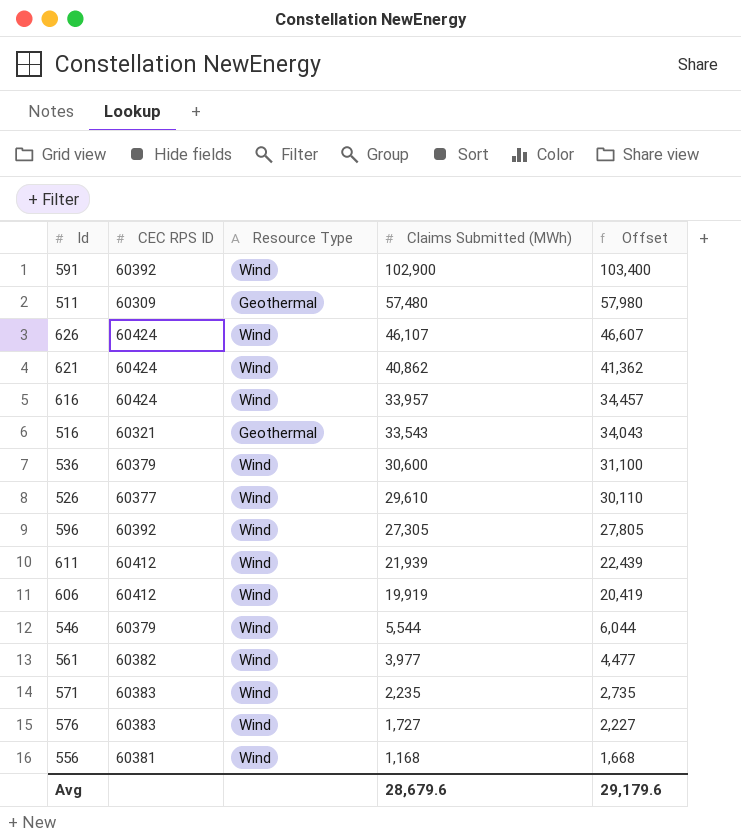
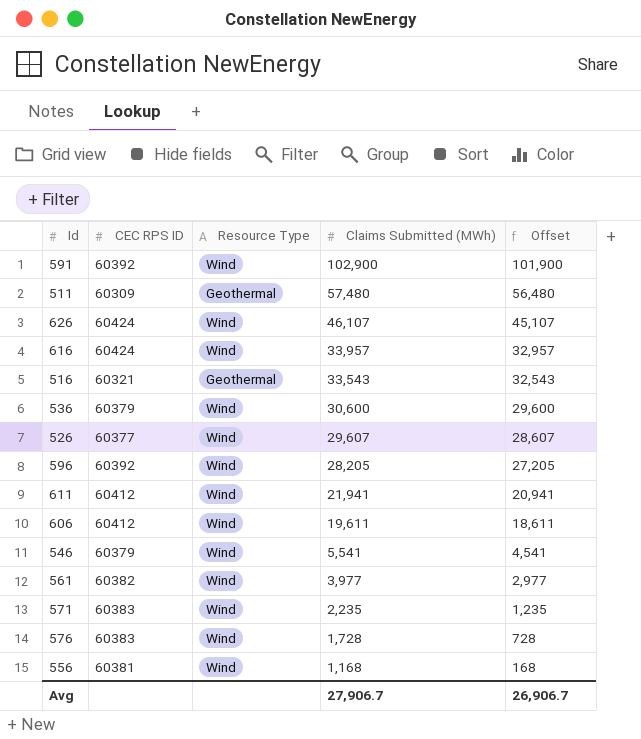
column Offset | formula: [Claims Submitted (MWh)] + 500 -> [Claims Submitted (MWh)] - 1000
row 621: 60424 | Wind | 40,862 | 41,362 -> none
526 | Claims Submitted (MWh): 29,610 -> 29,607
596 | Claims Submitted (MWh): 27,305 -> 28,205
611 | Claims Submitted (MWh): 21,939 -> 21,941
606 | Claims Submitted (MWh): 19,919 -> 19,611
546 | Claims Submitted (MWh): 5,544 -> 5,541
576 | Claims Submitted (MWh): 1,727 -> 1,728
Avg | Claims Submitted (MWh): 28,679.6 -> 27,906.7
Avg | Offset: 29,179.6 -> 26,906.7

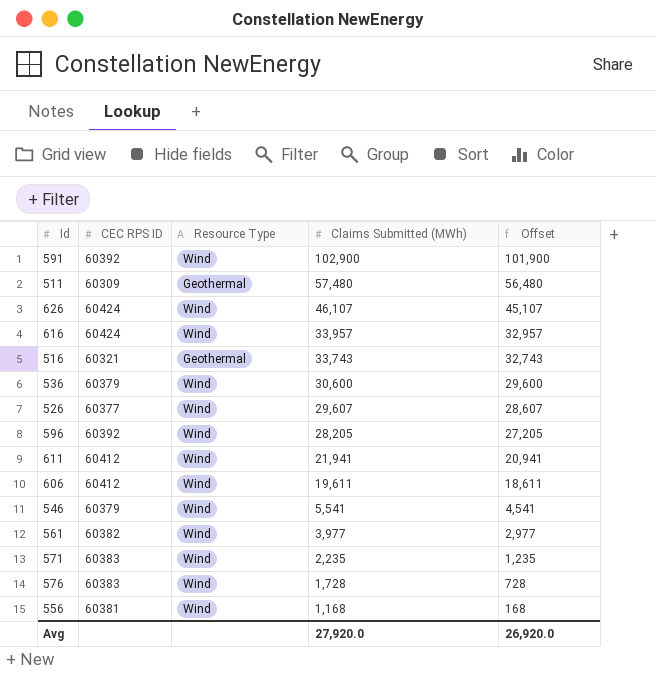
516 | Claims Submitted (MWh): 33,543 -> 33,743
516 | Offset: 32,543 -> 32,743
Avg | Claims Submitted (MWh): 27,906.7 -> 27,920.0
Avg | Offset: 26,906.7 -> 26,920.0

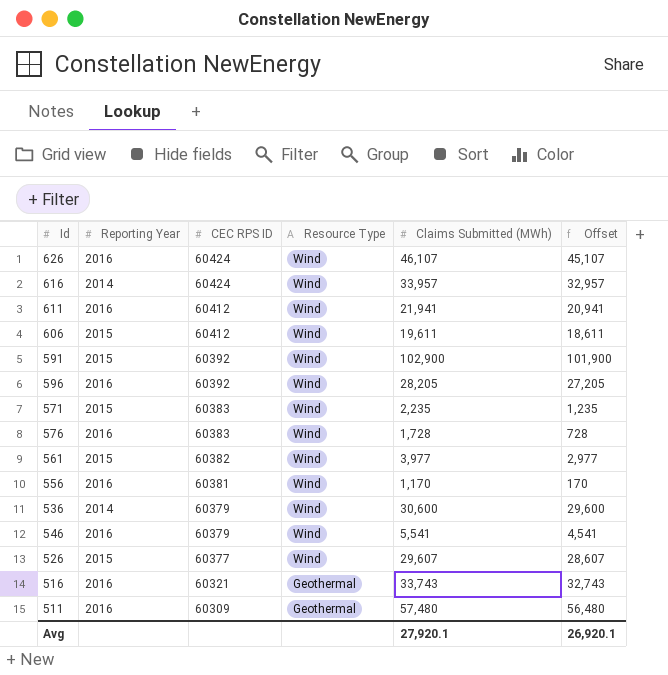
row order: Claims Submitted (MWh) descending -> CEC RPS ID descending
column Reporting Year | position: none -> 2
556 | Claims Submitted (MWh): 1,168 -> 1,170
556 | Offset: 168 -> 170
Avg | Claims Submitted (MWh): 27,920.0 -> 27,920.1
Avg | Offset: 26,920.0 -> 26,920.1

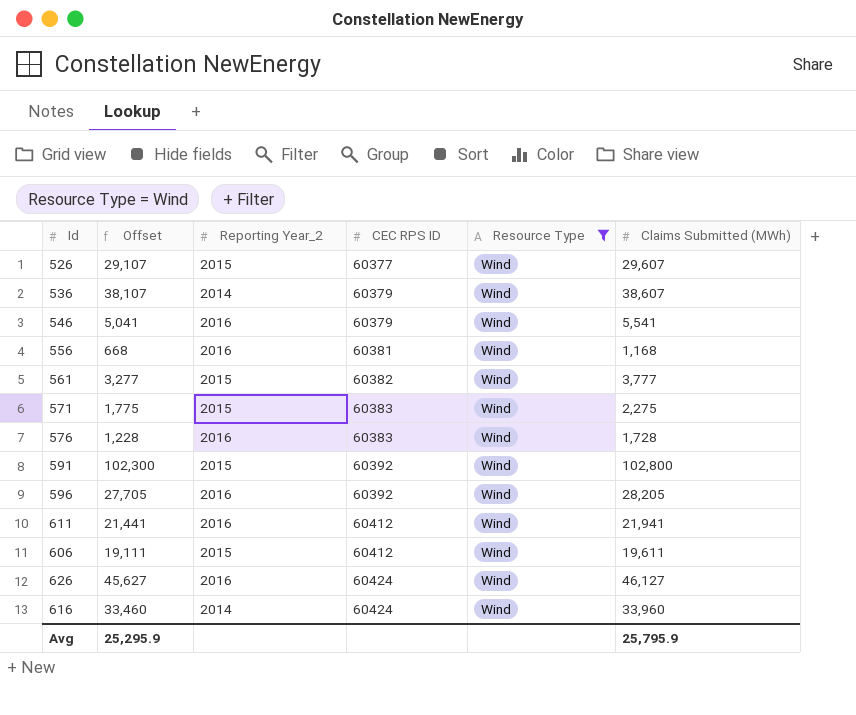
filter: none -> Resource Type = Wind
row order: CEC RPS ID descending -> CEC RPS ID ascending
column Offset | formula: [Claims Submitted (MWh)] - 1000 -> [Claims Submitted (MWh)] - 500
column Offset | position: 6 -> 2
column name: Reporting Year -> Reporting Year_2
536 | Claims Submitted (MWh): 30,600 -> 38,607
556 | Claims Submitted (MWh): 1,170 -> 1,168
561 | Claims Submitted (MWh): 3,977 -> 3,777
571 | Claims Submitted (MWh): 2,235 -> 2,275
591 | Claims Submitted (MWh): 102,900 -> 102,800
626 | Claims Submitted (MWh): 46,107 -> 46,127
616 | Claims Submitted (MWh): 33,957 -> 33,960
Avg | Offset: 26,920.1 -> 25,295.9
Avg | Claims Submitted (MWh): 27,920.1 -> 25,795.9

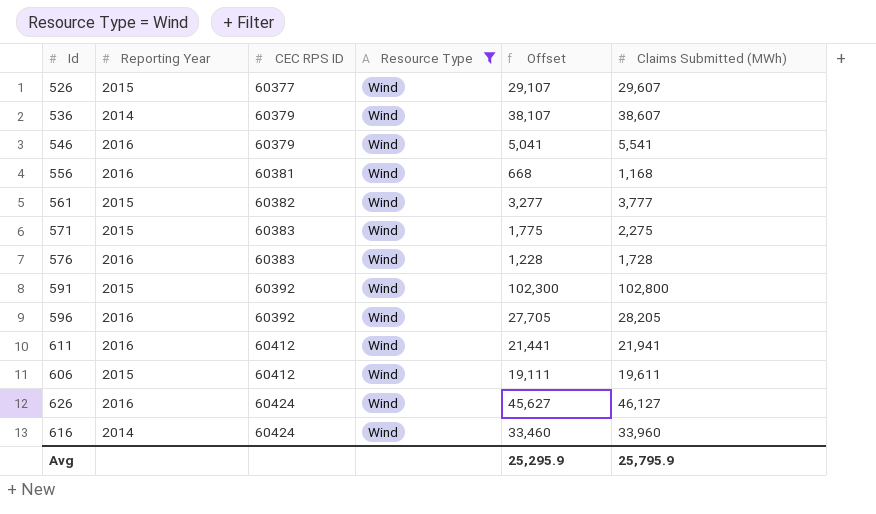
column name: Reporting Year_2 -> Reporting Year
column Offset | position: 2 -> 5

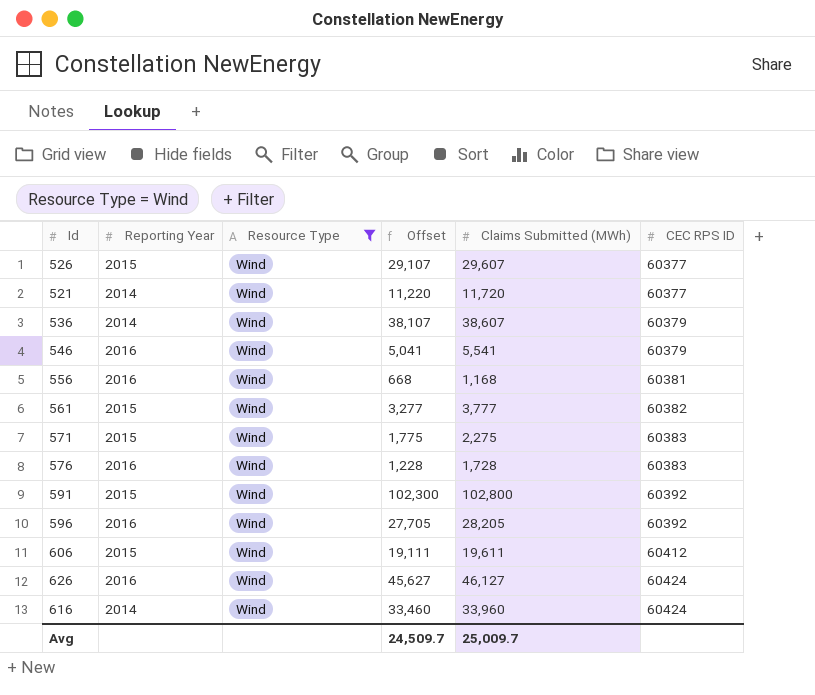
column CEC RPS ID | position: 3 -> 6
row 611: 2016 | 60412 | Wind | 21,441 | 21,941 -> none
row 521: none -> 2014 | Wind | 11,220 | 11,720 | 60377
Avg | Offset: 25,295.9 -> 24,509.7
Avg | Claims Submitted (MWh): 25,795.9 -> 25,009.7

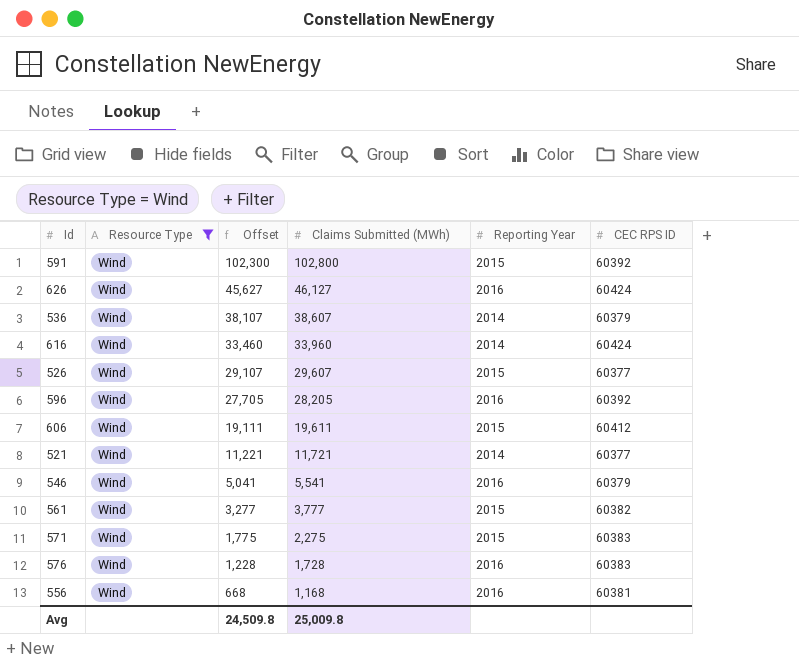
row order: CEC RPS ID ascending -> Offset descending
column Reporting Year | position: 2 -> 5
521 | Offset: 11,220 -> 11,221
521 | Claims Submitted (MWh): 11,720 -> 11,721
Avg | Offset: 24,509.7 -> 24,509.8
Avg | Claims Submitted (MWh): 25,009.7 -> 25,009.8

